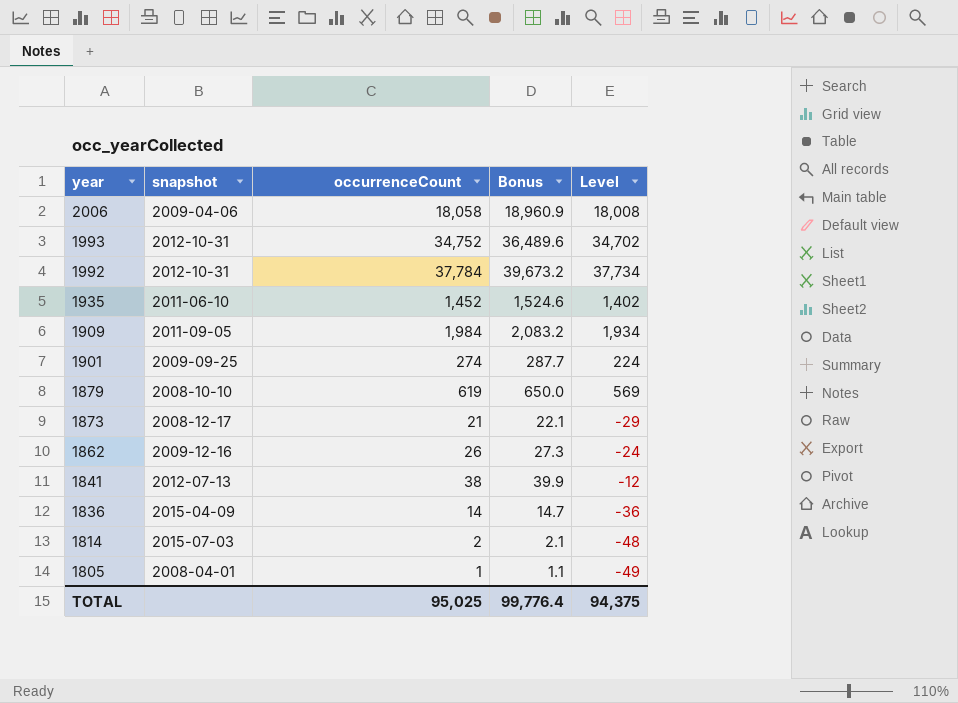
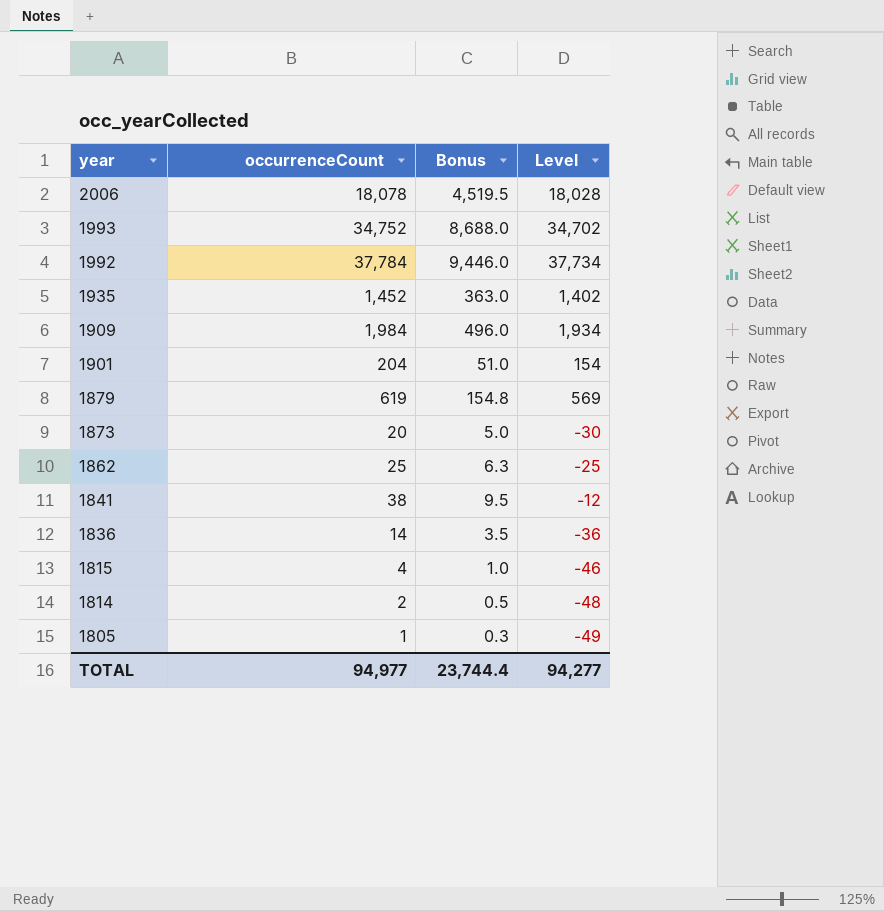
column snapshot | position: 2 -> none
column Bonus | formula: [occurrenceCount] * 1.05 -> [occurrenceCount] * 0.25
2006 | occurrenceCount: 18,058 -> 18,078
2006 | Level: 18,008 -> 18,028
1901 | occurrenceCount: 274 -> 204
1901 | Level: 224 -> 154
1873 | occurrenceCount: 21 -> 20
1873 | Level: -29 -> -30
1862 | occurrenceCount: 26 -> 25
1862 | Level: -24 -> -25
row 1815: none -> 4 | 1.0 | -46
TOTAL | occurrenceCount: 95,025 -> 94,977
TOTAL | Bonus: 99,776.4 -> 23,744.4
TOTAL | Level: 94,375 -> 94,277

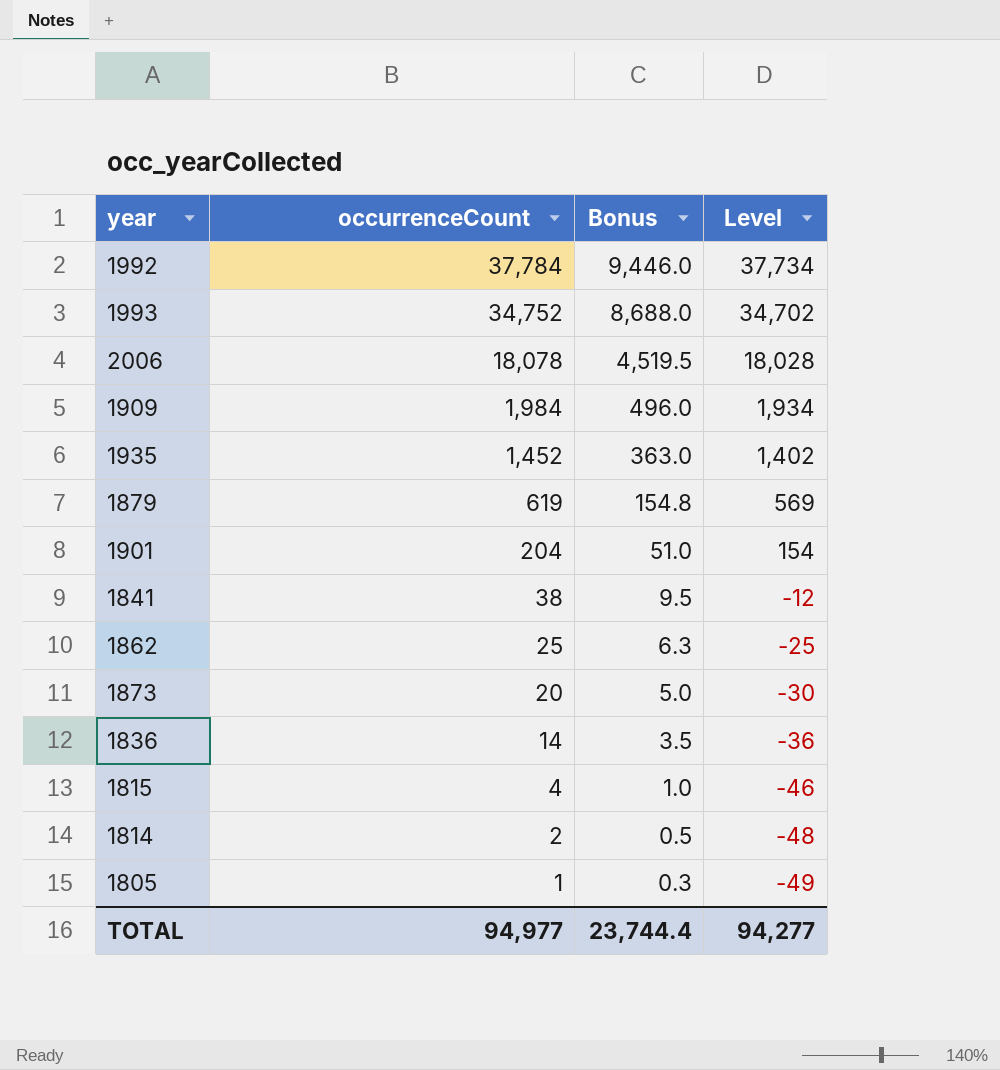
row order: year descending -> occurrenceCount descending

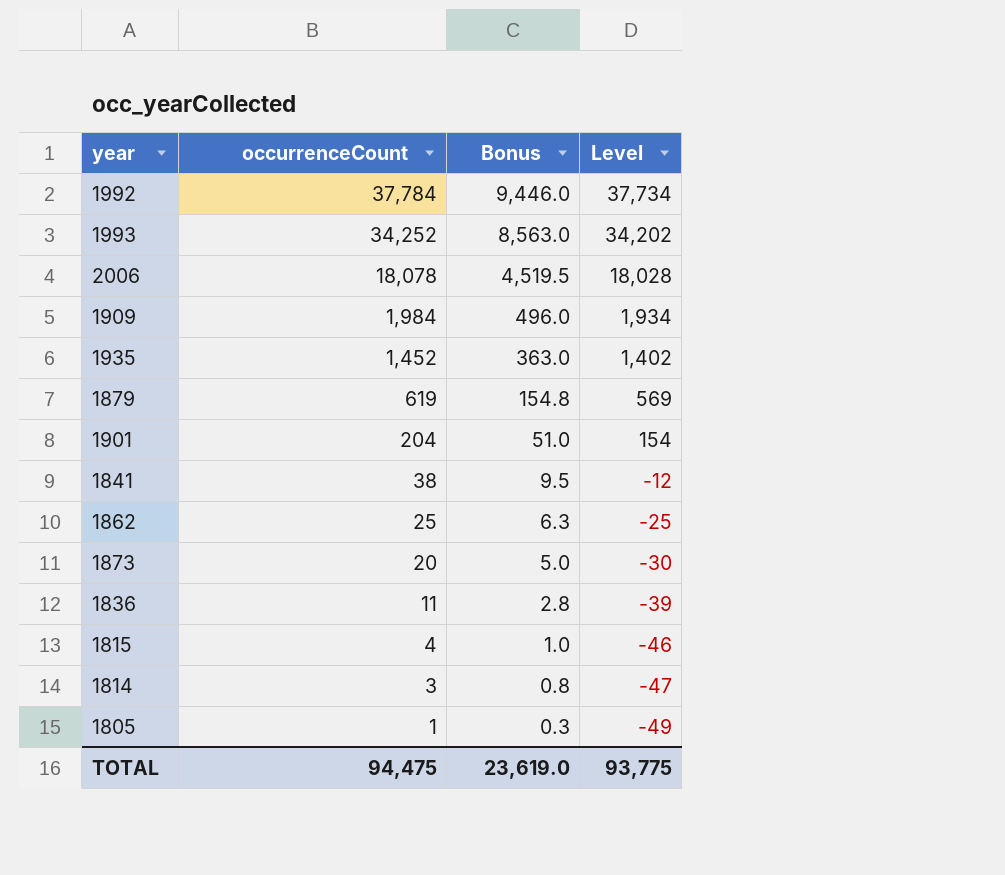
1993 | occurrenceCount: 34,752 -> 34,252
1993 | Bonus: 8,688.0 -> 8,563.0
1993 | Level: 34,702 -> 34,202
1836 | occurrenceCount: 14 -> 11
1836 | Bonus: 3.5 -> 2.8
1836 | Level: -36 -> -39
1814 | occurrenceCount: 2 -> 3
1814 | Bonus: 0.5 -> 0.8
1814 | Level: -48 -> -47
TOTAL | occurrenceCount: 94,977 -> 94,475
TOTAL | Bonus: 23,744.4 -> 23,619.0
TOTAL | Level: 94,277 -> 93,775

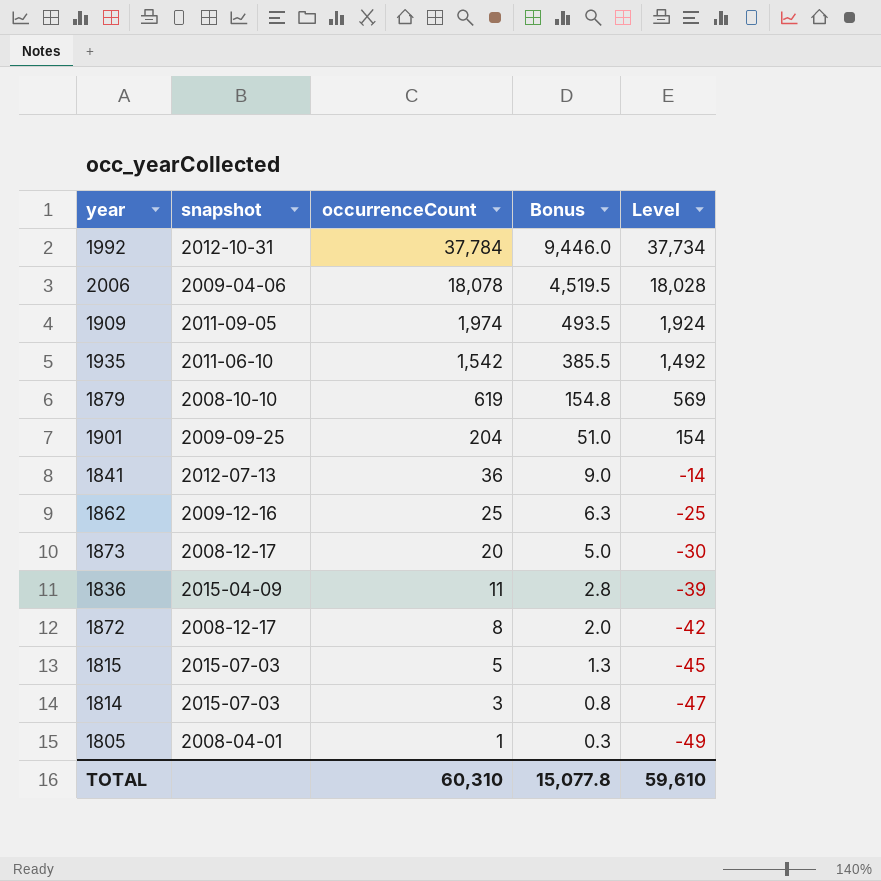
column snapshot | position: none -> 2
row 1993: 34,252 | 8,563.0 | 34,202 -> none
1909 | occurrenceCount: 1,984 -> 1,974
1909 | Bonus: 496.0 -> 493.5
1909 | Level: 1,934 -> 1,924
1935 | occurrenceCount: 1,452 -> 1,542
1935 | Bonus: 363.0 -> 385.5
1935 | Level: 1,402 -> 1,492
1841 | occurrenceCount: 38 -> 36
1841 | Bonus: 9.5 -> 9.0
1841 | Level: -12 -> -14
row 1872: none -> 2008-12-17 | 8 | 2.0 | -42
1815 | occurrenceCount: 4 -> 5
1815 | Bonus: 1.0 -> 1.3
1815 | Level: -46 -> -45
TOTAL | occurrenceCount: 94,475 -> 60,310
TOTAL | Bonus: 23,619.0 -> 15,077.8
TOTAL | Level: 93,775 -> 59,610

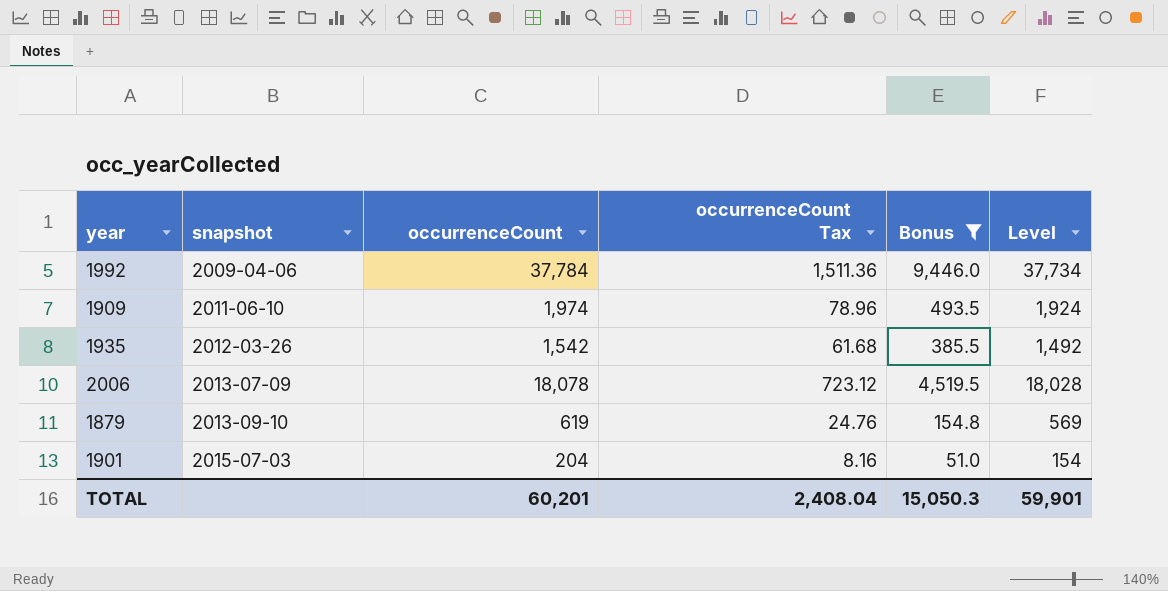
filter: none -> Bonus >= 51.0
row order: occurrenceCount descending -> snapshot ascending
column occurrenceCount Tax | formula: none -> [occurrenceCount] * 0.04
1992 | snapshot: 2012-10-31 -> 2009-04-06
1909 | snapshot: 2011-09-05 -> 2011-06-10
1935 | snapshot: 2011-06-10 -> 2012-03-26
2006 | snapshot: 2009-04-06 -> 2013-07-09
1879 | snapshot: 2008-10-10 -> 2013-09-10
1901 | snapshot: 2009-09-25 -> 2015-07-03
TOTAL | occurrenceCount: 60,310 -> 60,201
TOTAL | Bonus: 15,077.8 -> 15,050.3
TOTAL | Level: 59,610 -> 59,901

